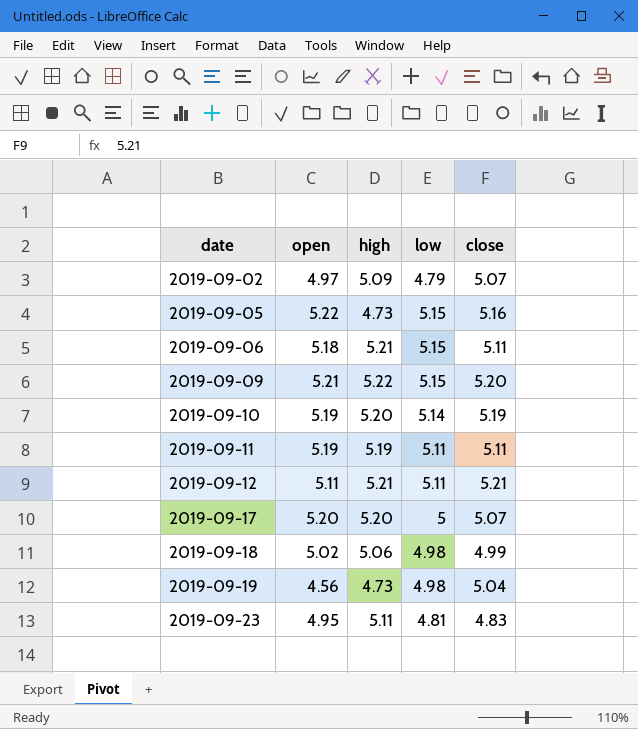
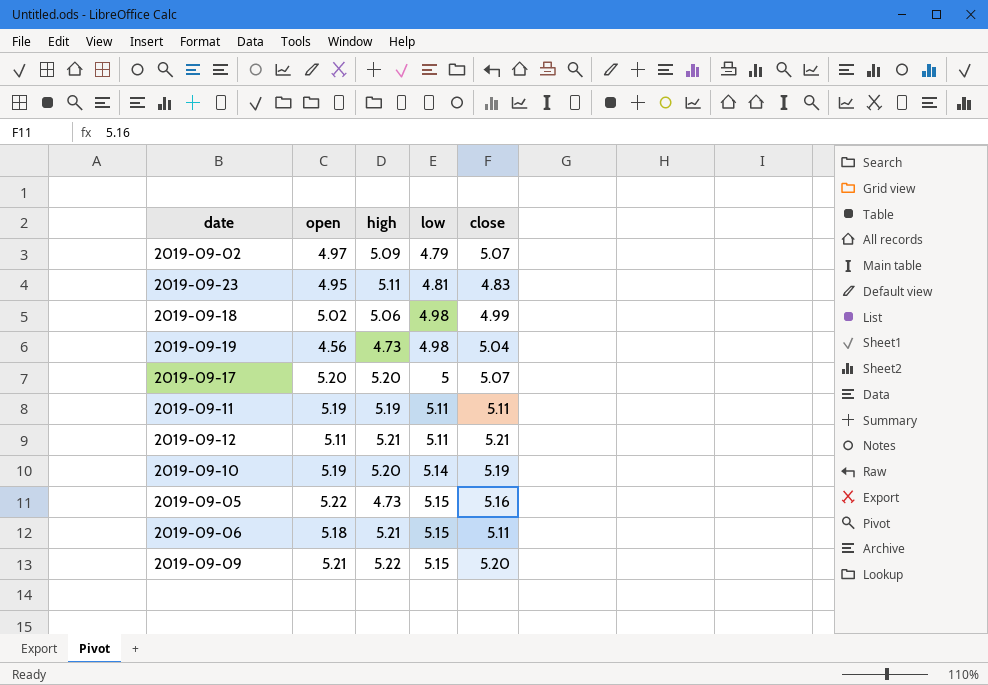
row order: date ascending -> low ascending

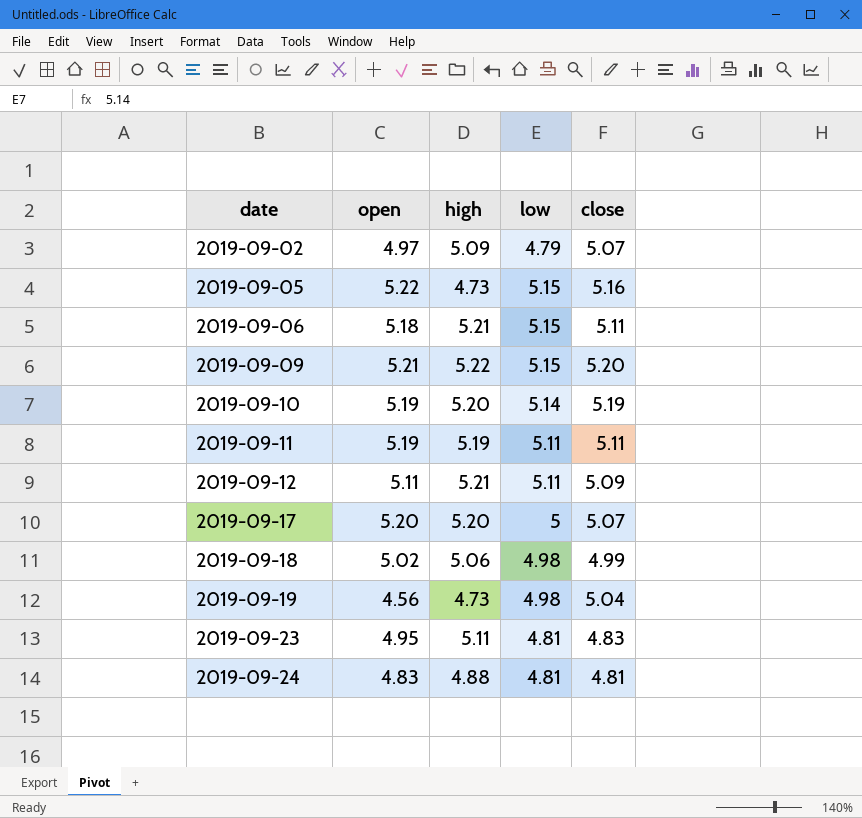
row order: low ascending -> date ascending
2019-09-12 | close: 5.21 -> 5.09
row 2019-09-24: none -> 4.83 | 4.88 | 4.81 | 4.81

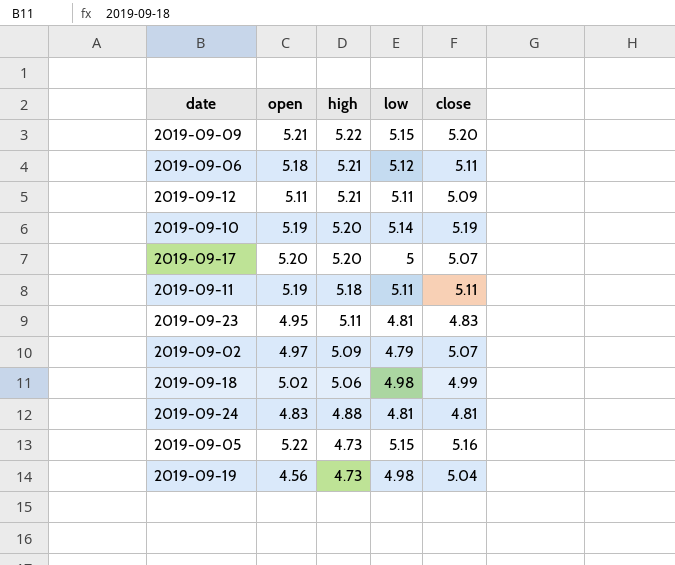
row order: date ascending -> high descending
2019-09-06 | low: 5.15 -> 5.12
2019-09-11 | high: 5.19 -> 5.18

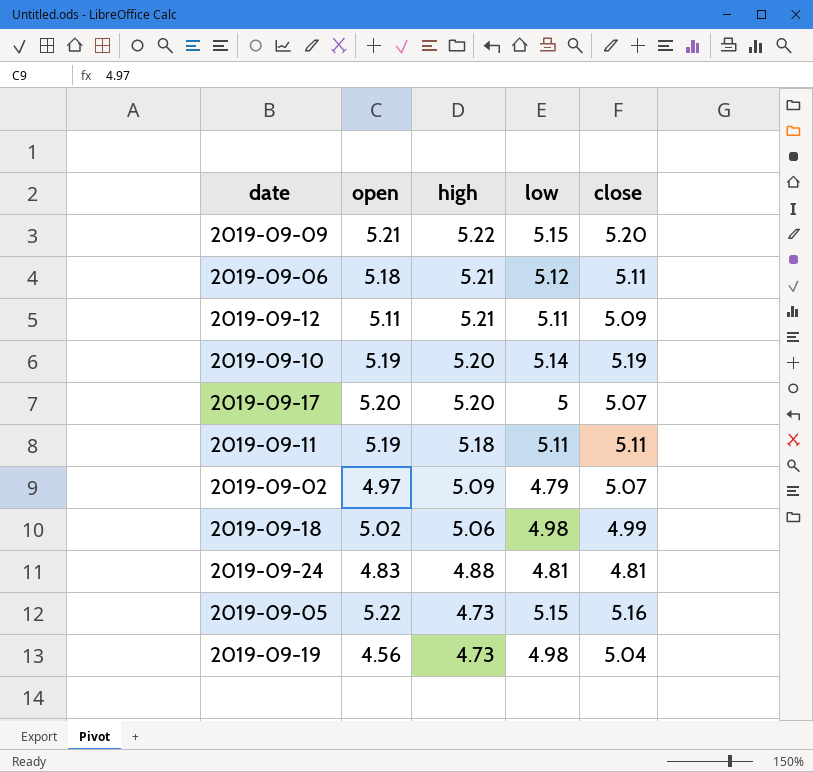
row 2019-09-23: 4.95 | 5.11 | 4.81 | 4.83 -> none

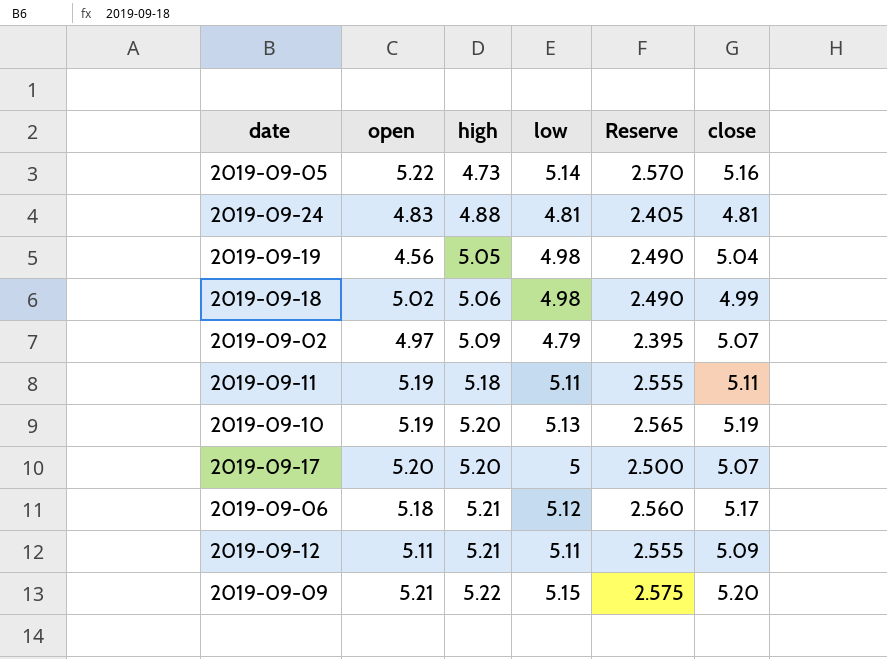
row order: high descending -> high ascending
column Reserve | formula: none -> [low] * 0.5
2019-09-05 | low: 5.15 -> 5.14
2019-09-19 | high: 4.73 -> 5.05
2019-09-10 | low: 5.14 -> 5.13
2019-09-06 | close: 5.11 -> 5.17

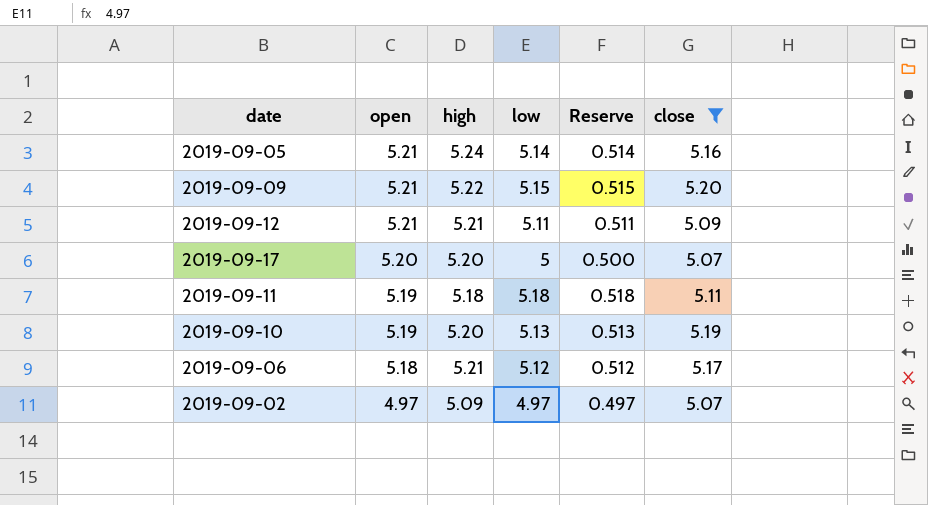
filter: none -> close >= 5.07
row order: high ascending -> open descending
column Reserve | formula: [low] * 0.5 -> [low] * 0.1
2019-09-05 | open: 5.22 -> 5.21
2019-09-05 | high: 4.73 -> 5.24
2019-09-12 | open: 5.11 -> 5.21
2019-09-11 | low: 5.11 -> 5.18
2019-09-02 | low: 4.79 -> 4.97

